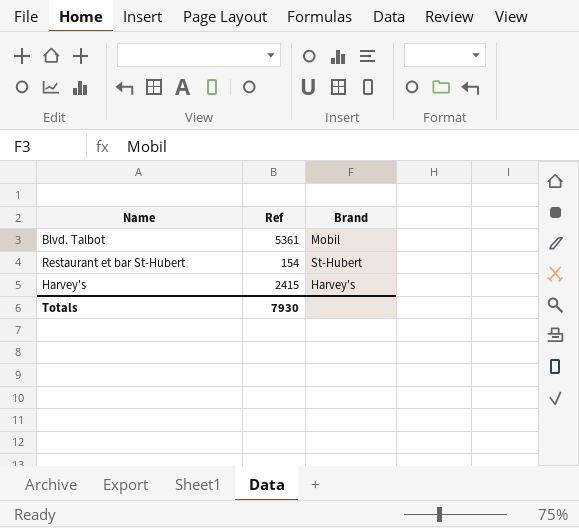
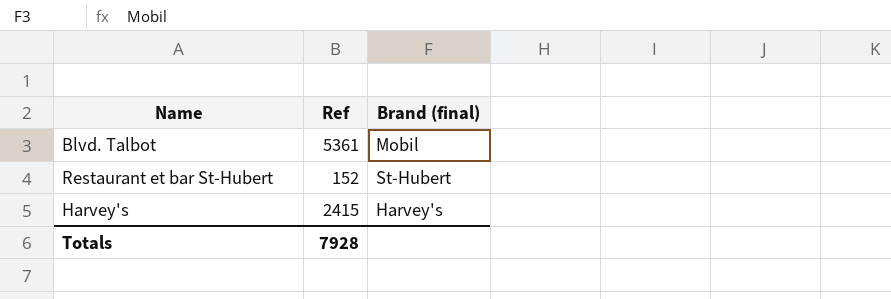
column name: Brand -> Brand (final)
Restaurant et bar St-Hubert | Ref: 154 -> 152
Totals | Ref: 7930 -> 7928

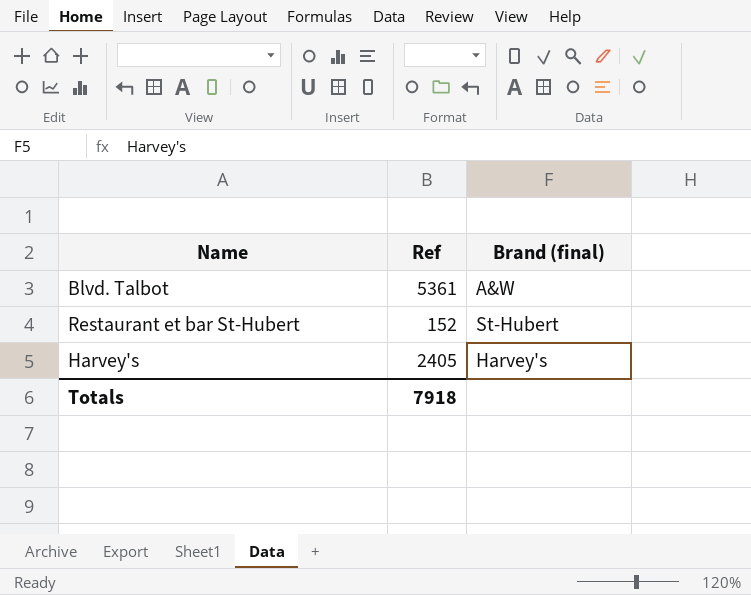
Blvd. Talbot | Brand (final): Mobil -> A&W
Harvey's | Ref: 2415 -> 2405
Totals | Ref: 7928 -> 7918

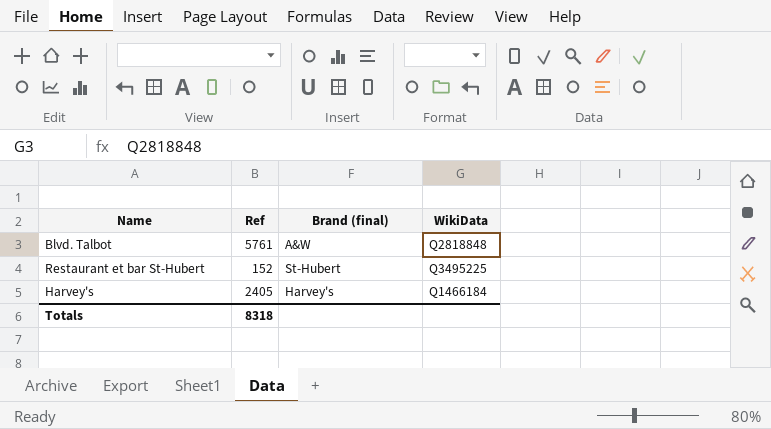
column WikiData | position: none -> 4
Blvd. Talbot | Ref: 5361 -> 5761
Totals | Ref: 7918 -> 8318

